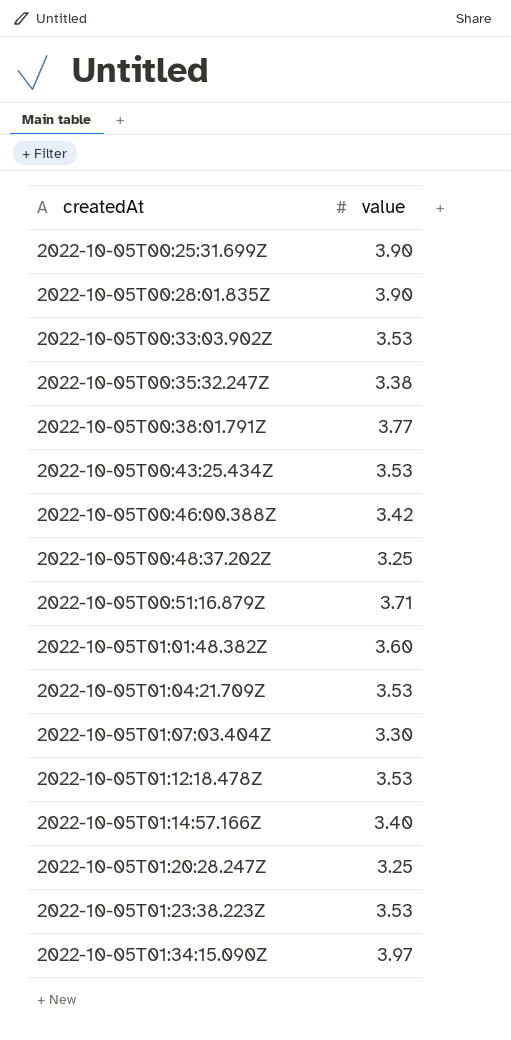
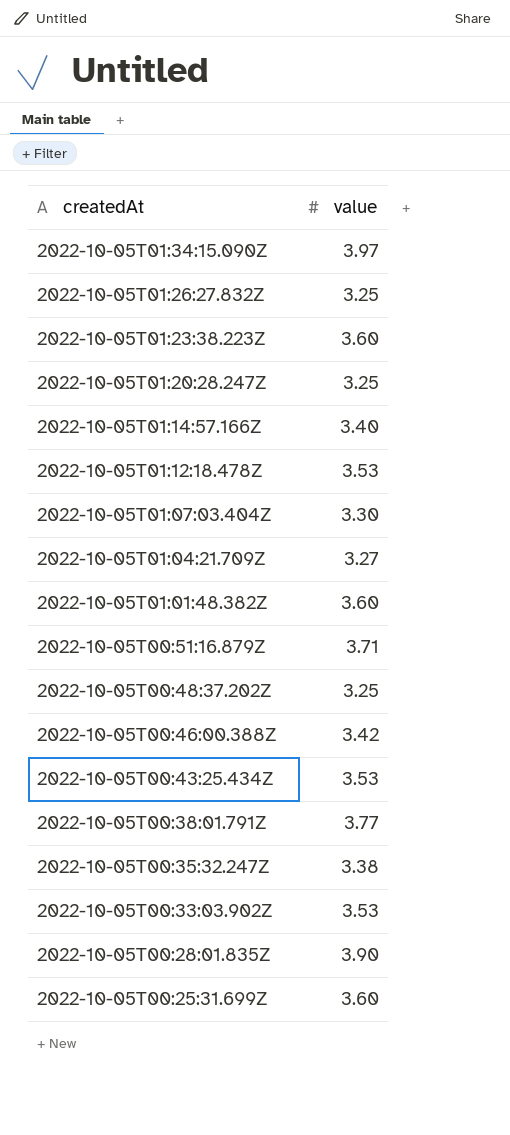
row order: createdAt ascending -> createdAt descending
row 2022-10-05T01:26:27.832Z: none -> 3.25
2022-10-05T01:23:38.223Z | value: 3.53 -> 3.60
2022-10-05T01:04:21.709Z | value: 3.53 -> 3.27
2022-10-05T00:25:31.699Z | value: 3.90 -> 3.60

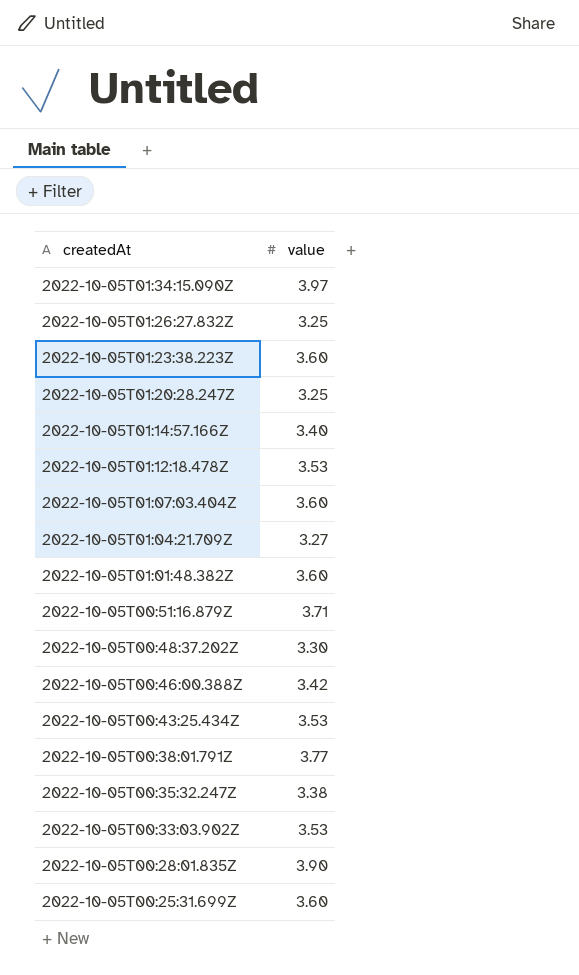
2022-10-05T01:07:03.404Z | value: 3.30 -> 3.60
2022-10-05T00:48:37.202Z | value: 3.25 -> 3.30

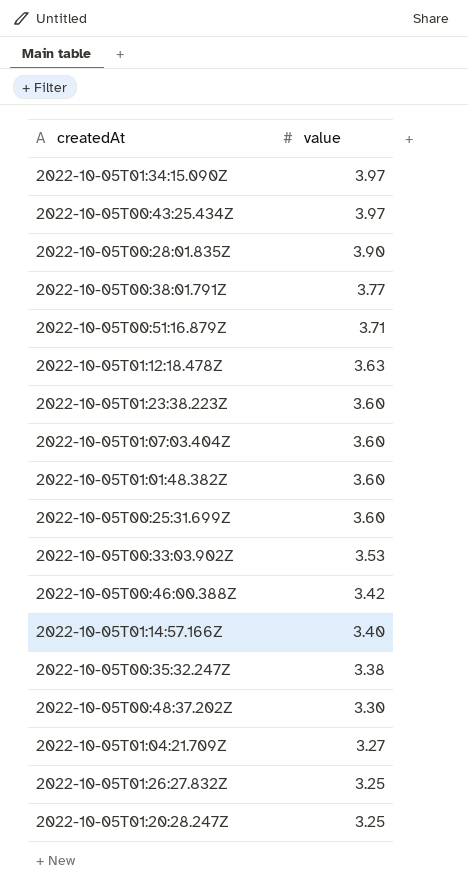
row order: createdAt descending -> value descending
2022-10-05T00:43:25.434Z | value: 3.53 -> 3.97
2022-10-05T01:12:18.478Z | value: 3.53 -> 3.63

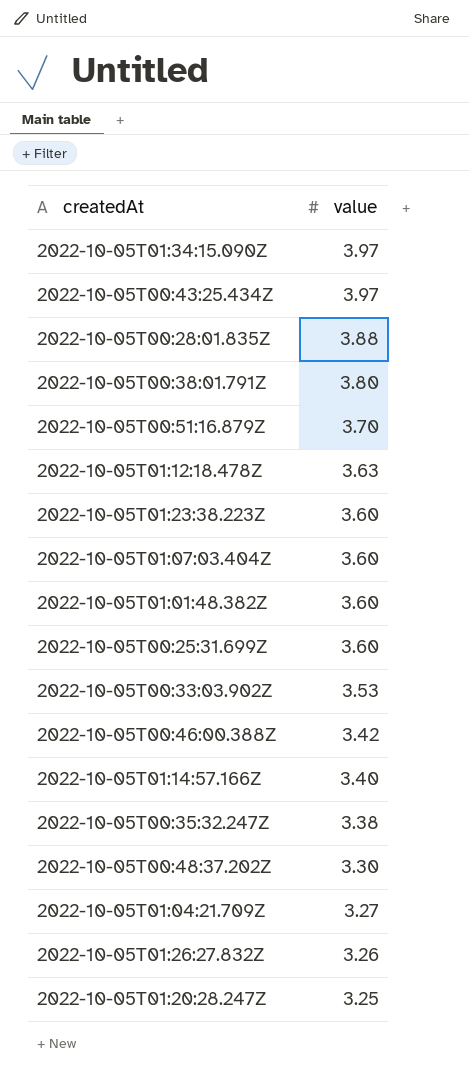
2022-10-05T00:28:01.835Z | value: 3.90 -> 3.88
2022-10-05T00:38:01.791Z | value: 3.77 -> 3.80
2022-10-05T00:51:16.879Z | value: 3.71 -> 3.70
2022-10-05T01:26:27.832Z | value: 3.25 -> 3.26

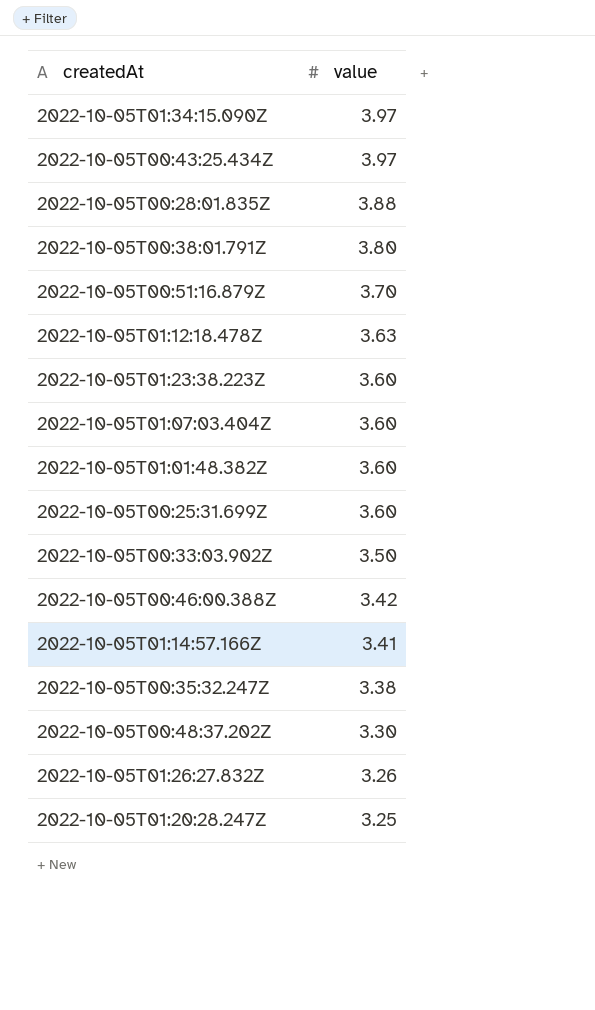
row 2022-10-05T01:04:21.709Z: 3.27 -> none
2022-10-05T00:33:03.902Z | value: 3.53 -> 3.50
2022-10-05T01:14:57.166Z | value: 3.40 -> 3.41

